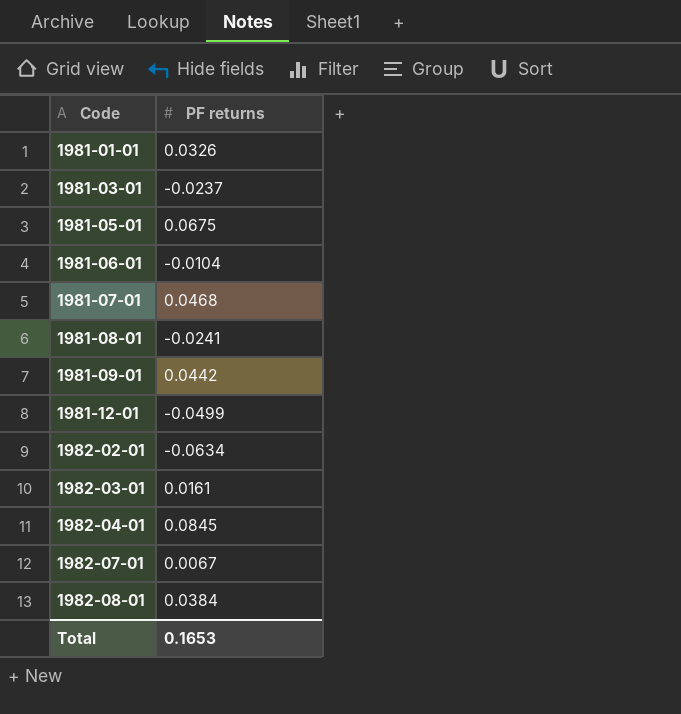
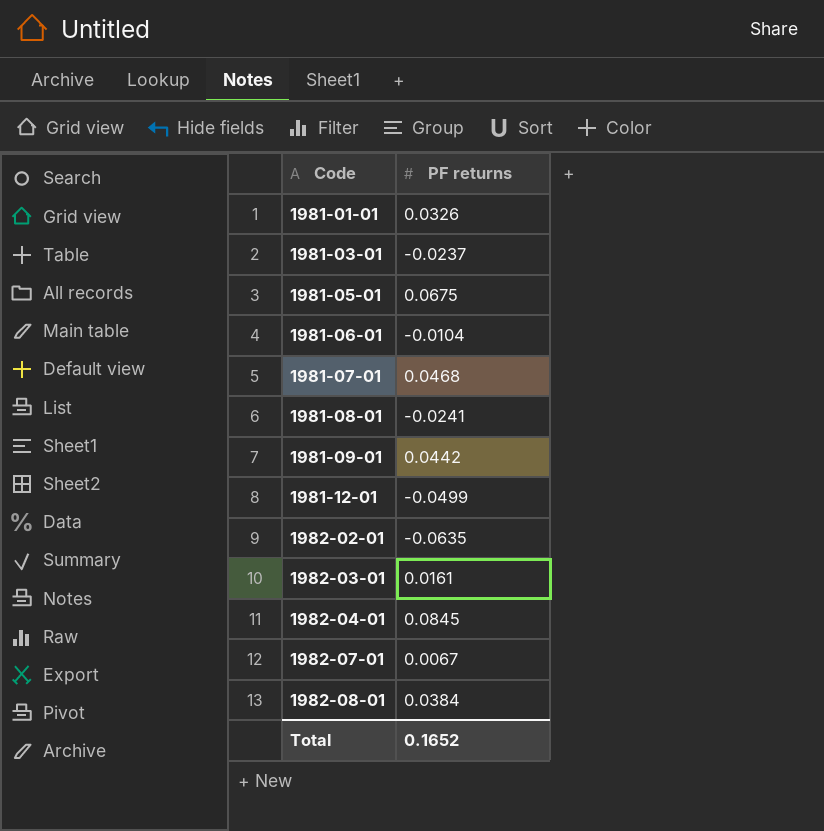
1982-02-01 | PF returns: -0.0634 -> -0.0635
Total | PF returns: 0.1653 -> 0.1652

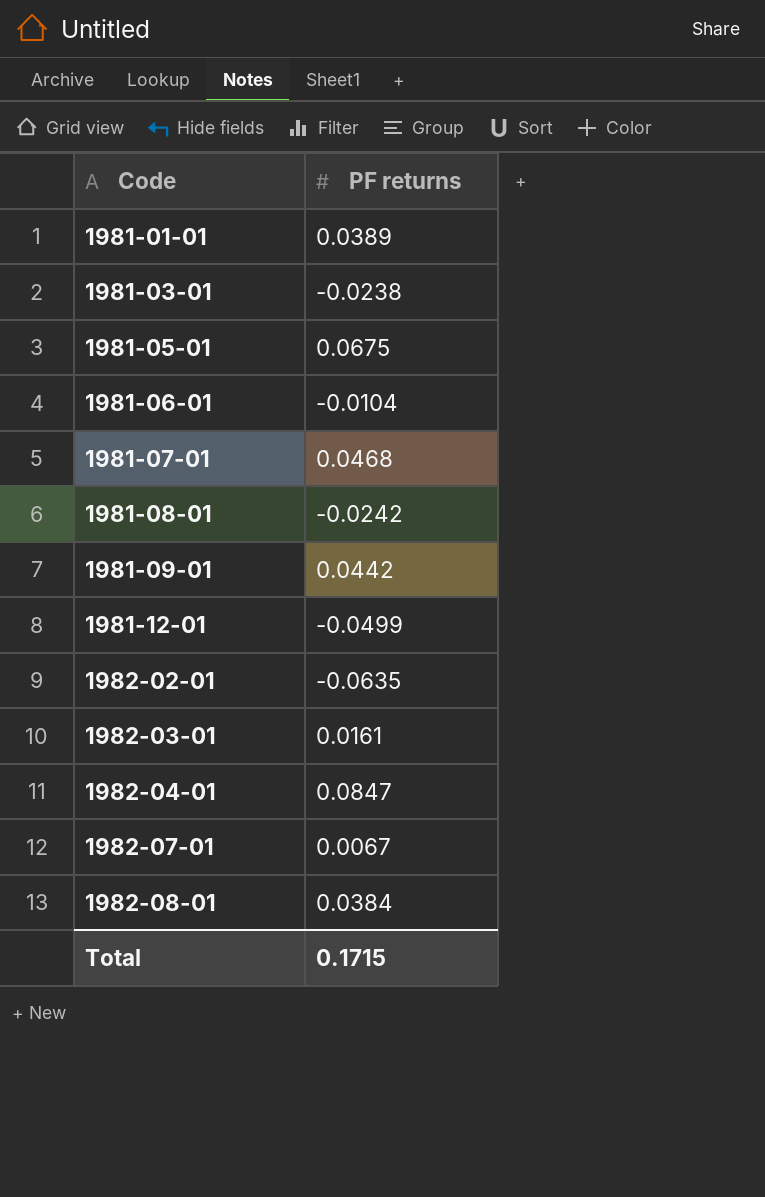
1981-01-01 | PF returns: 0.0326 -> 0.0389
1981-03-01 | PF returns: -0.0237 -> -0.0238
1981-08-01 | PF returns: -0.0241 -> -0.0242
1982-04-01 | PF returns: 0.0845 -> 0.0847
Total | PF returns: 0.1652 -> 0.1715

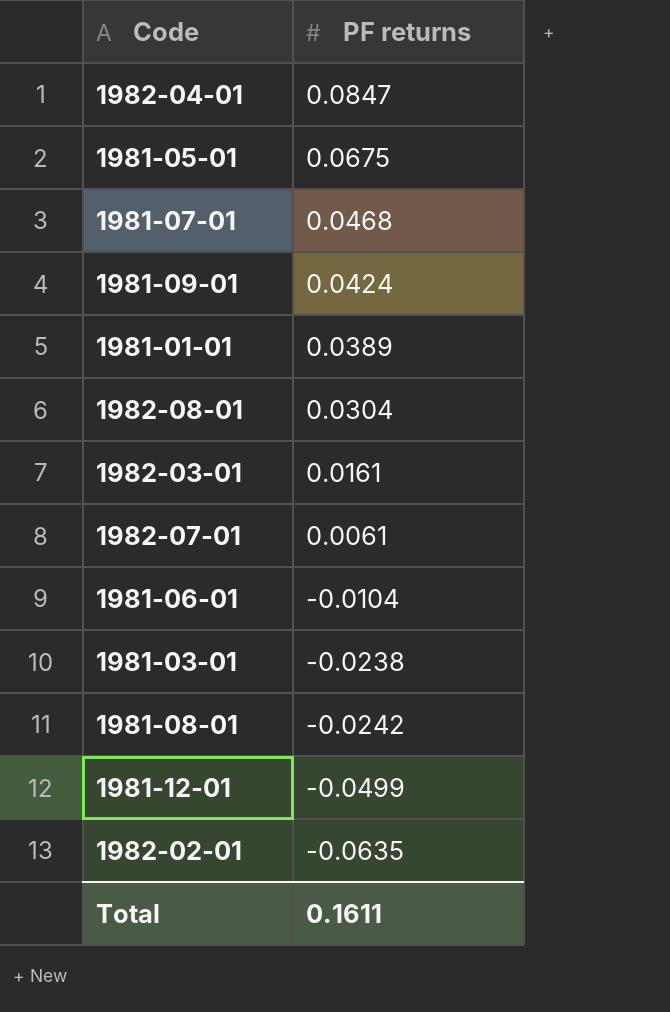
row order: Code ascending -> PF returns descending
1981-09-01 | PF returns: 0.0442 -> 0.0424
1982-08-01 | PF returns: 0.0384 -> 0.0304
1982-07-01 | PF returns: 0.0067 -> 0.0061
Total | PF returns: 0.1715 -> 0.1611

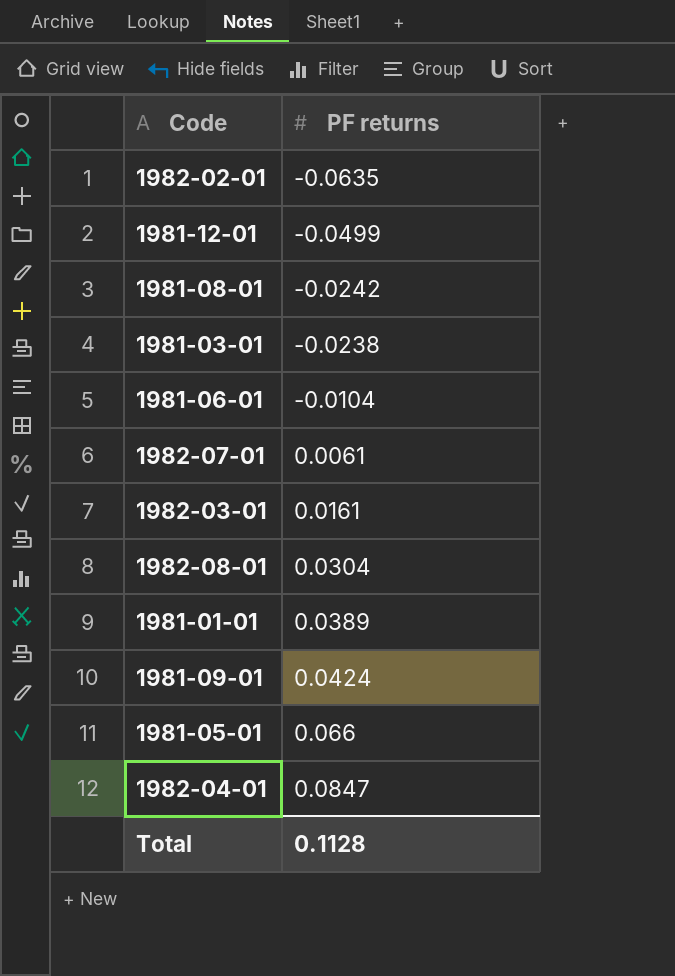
row order: PF returns descending -> PF returns ascending
row 1981-07-01: 0.0468 -> none
1981-05-01 | PF returns: 0.0675 -> 0.066
Total | PF returns: 0.1611 -> 0.1128

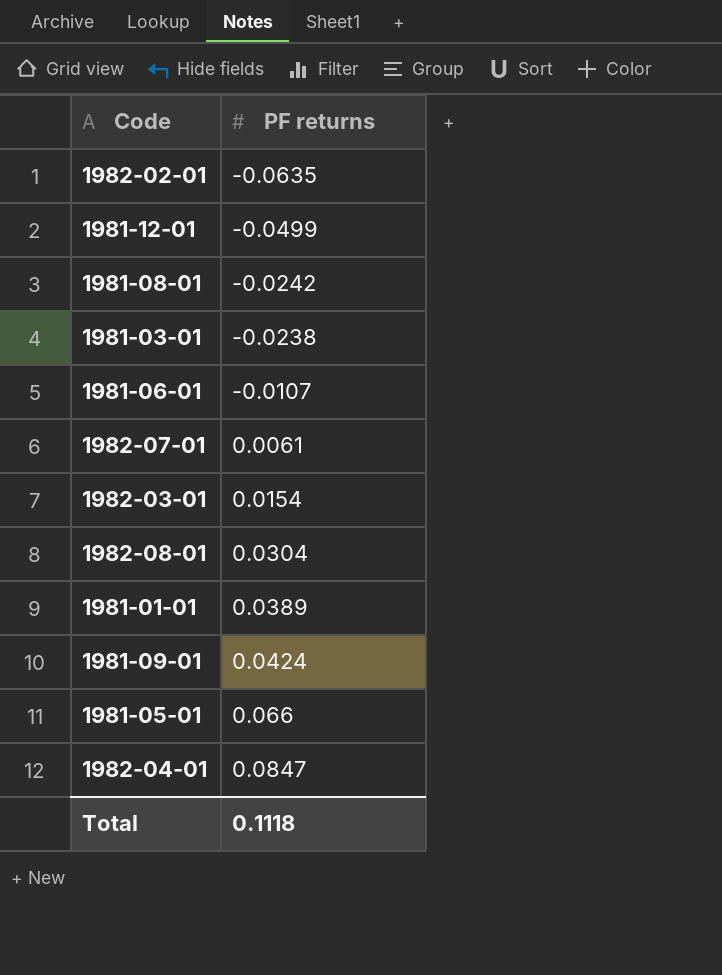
1981-06-01 | PF returns: -0.0104 -> -0.0107
1982-03-01 | PF returns: 0.0161 -> 0.0154
Total | PF returns: 0.1128 -> 0.1118

